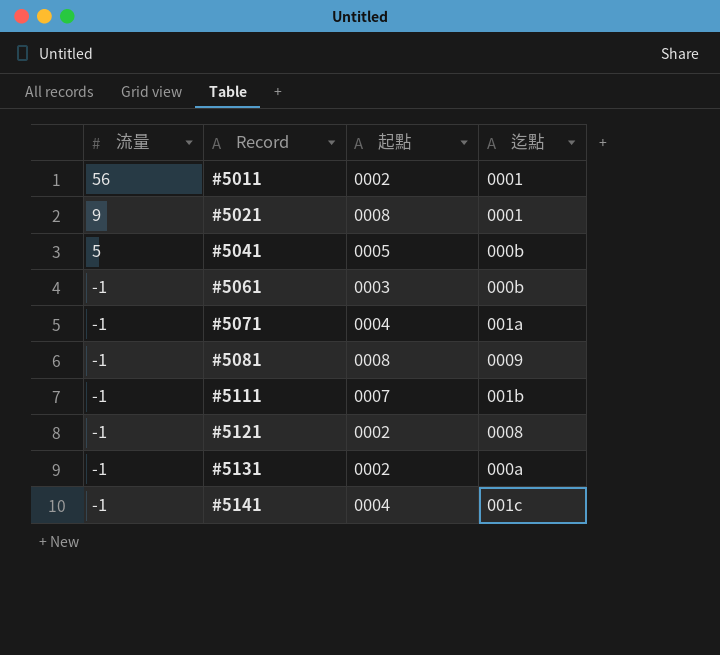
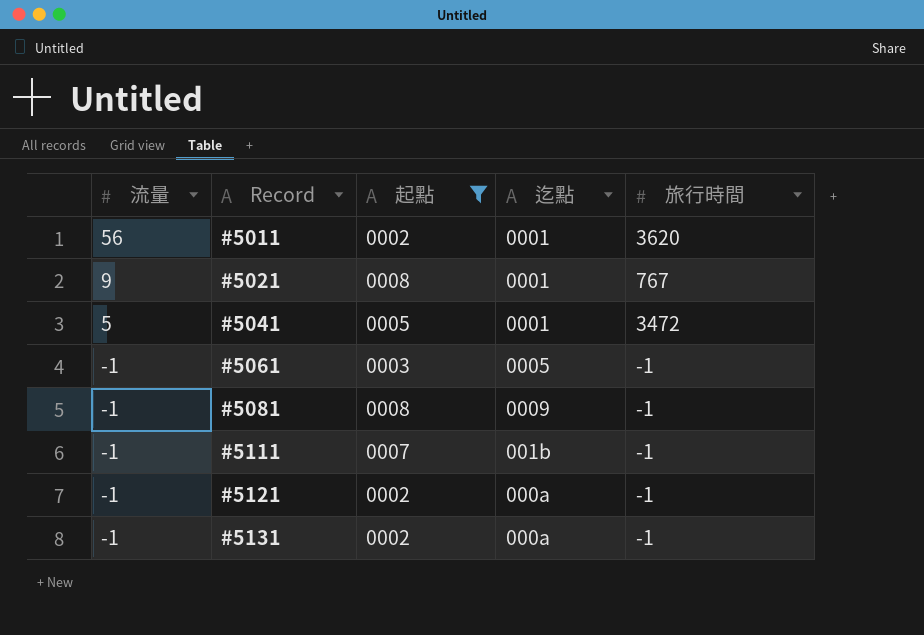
filter: none -> 起點 != 0004
column 旅行時間 | position: none -> 5
#5041 | 迄點: 000b -> 0001
#5061 | 迄點: 000b -> 0005
#5121 | 迄點: 0008 -> 000a

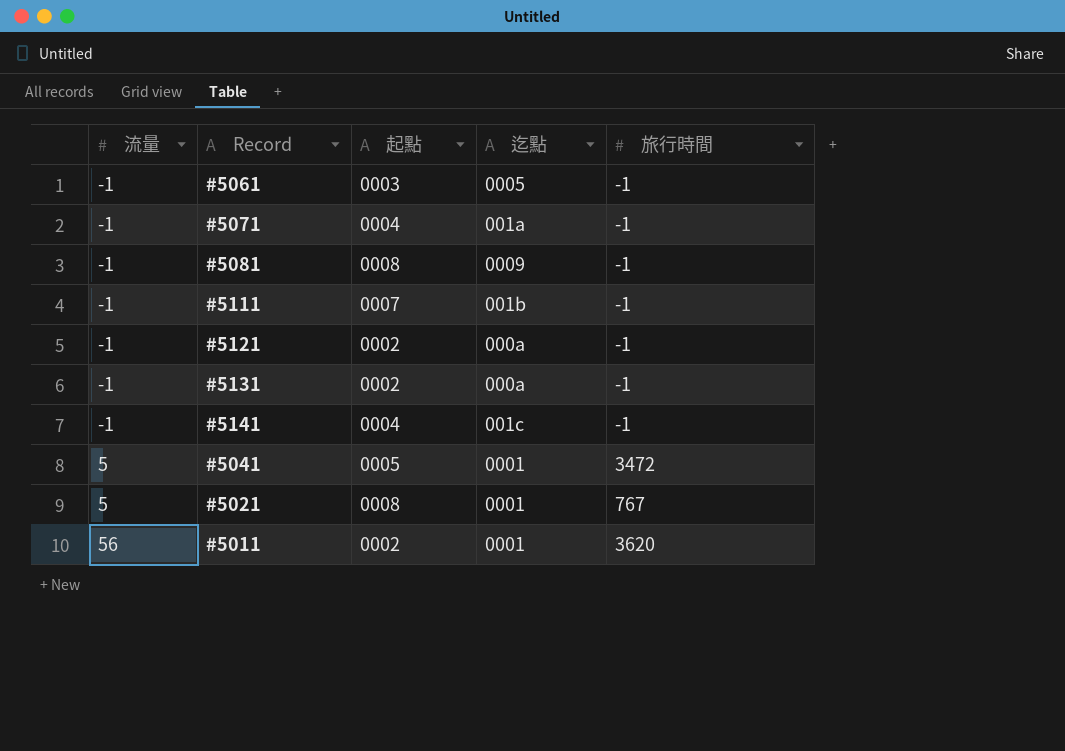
filter: 起點 != 0004 -> none
row order: 流量 descending -> 流量 ascending
#5021 | 流量: 9 -> 5

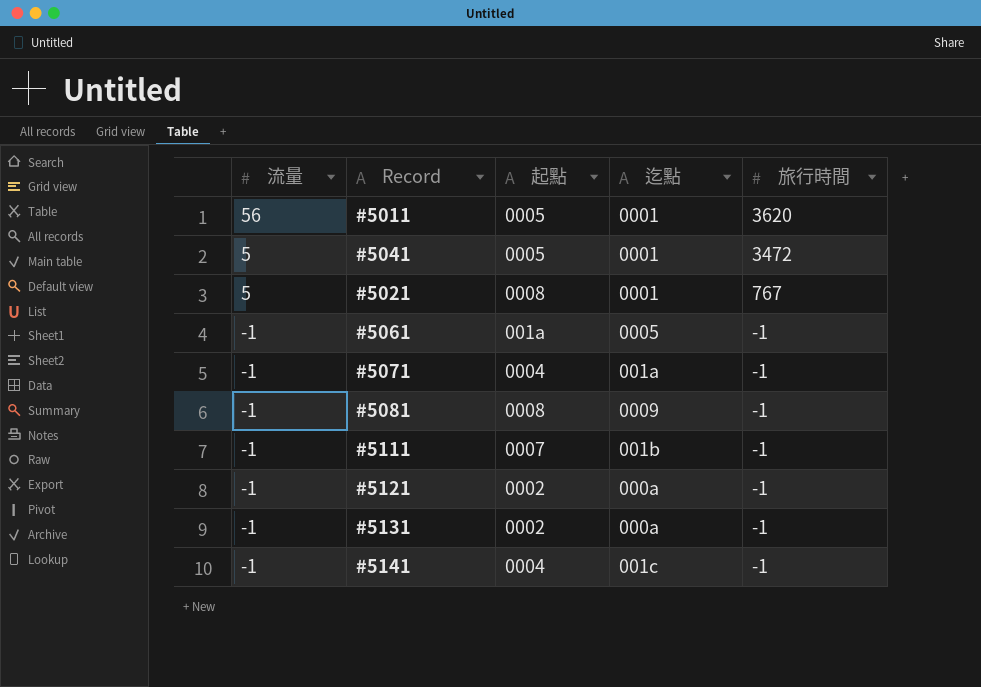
row order: 流量 ascending -> 流量 descending
#5011 | 起點: 0002 -> 0005
#5061 | 起點: 0003 -> 001a

